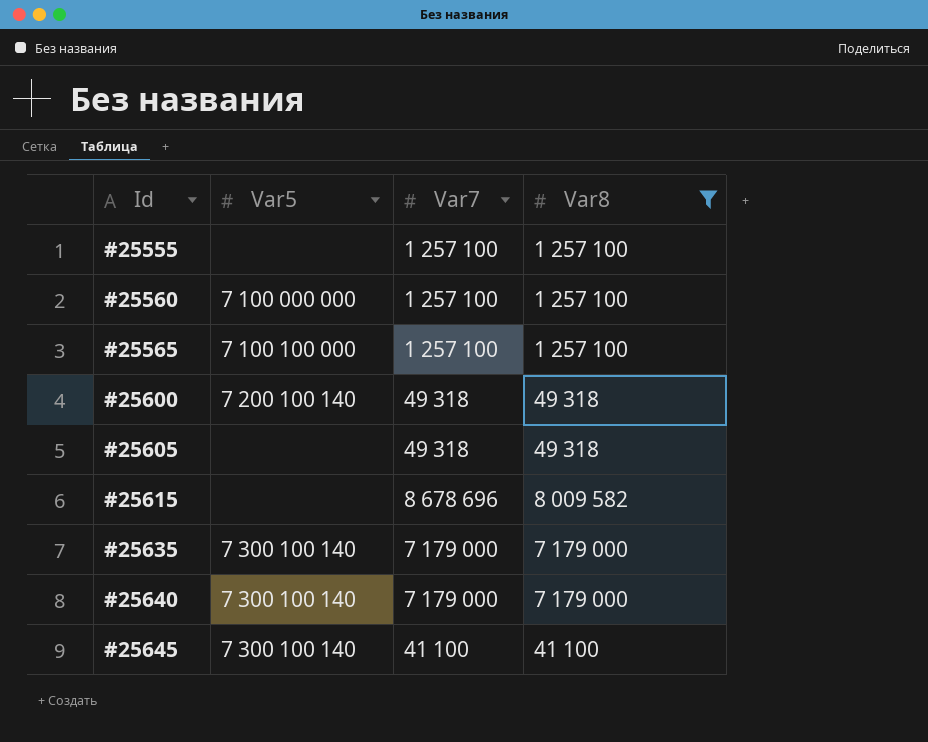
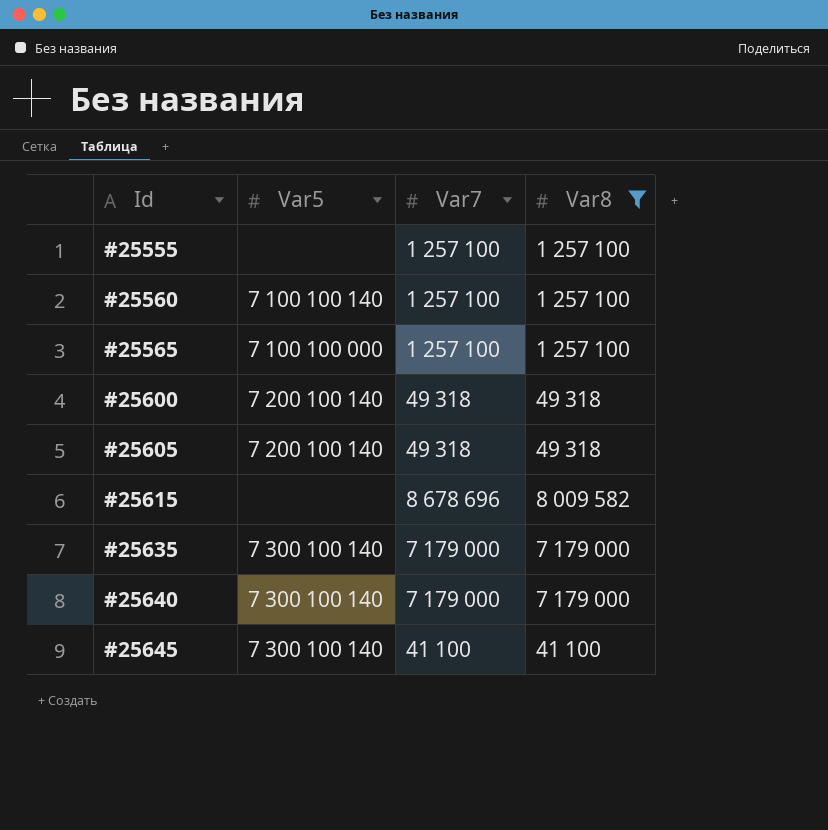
#25560 | Var5: 7 100 000 000 -> 7 100 100 140
#25605 | Var5: none -> 7 200 100 140

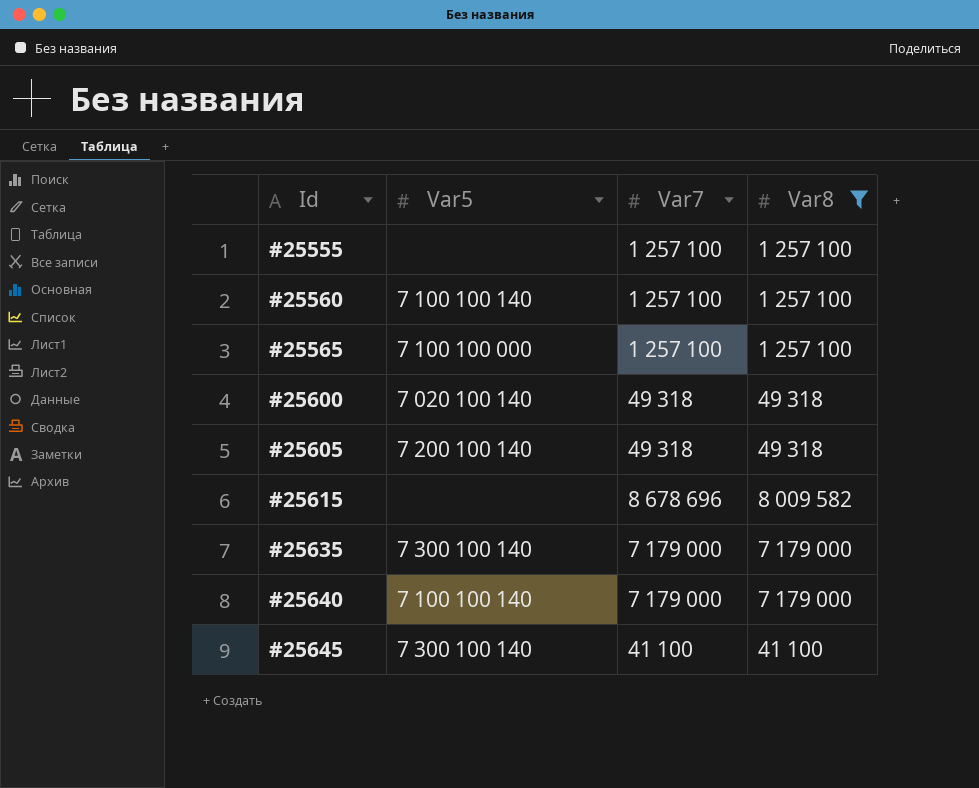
#25600 | Var5: 7 200 100 140 -> 7 020 100 140
#25640 | Var5: 7 300 100 140 -> 7 100 100 140

